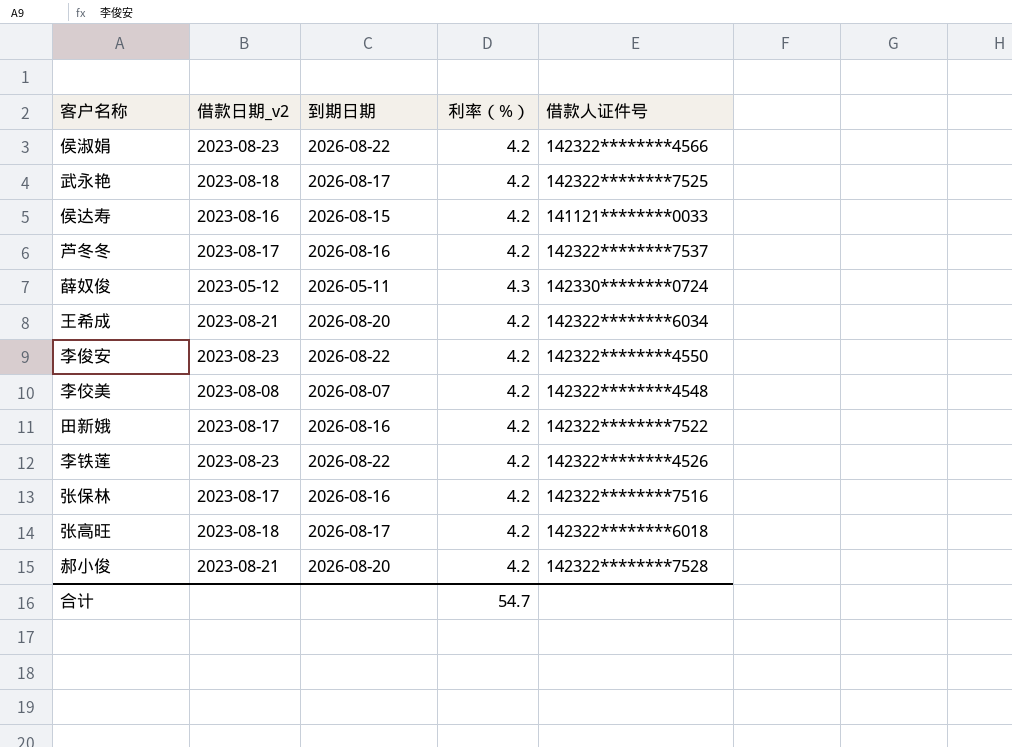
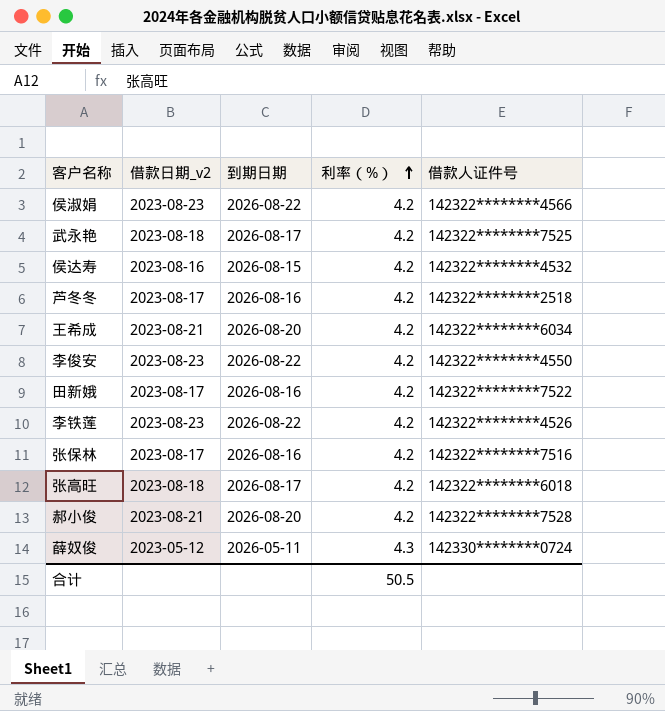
row order: none -> 利率（%） ascending
row 李佼美: 2023-08-08 | 2026-08-07 | 4.2 | 142322********4548 -> none
侯达寿 | 借款人证件号: 141121********0033 -> 142322********4532
芦冬冬 | 借款人证件号: 142322********7537 -> 142322********2518
合计 | 利率（%）: 54.7 -> 50.5

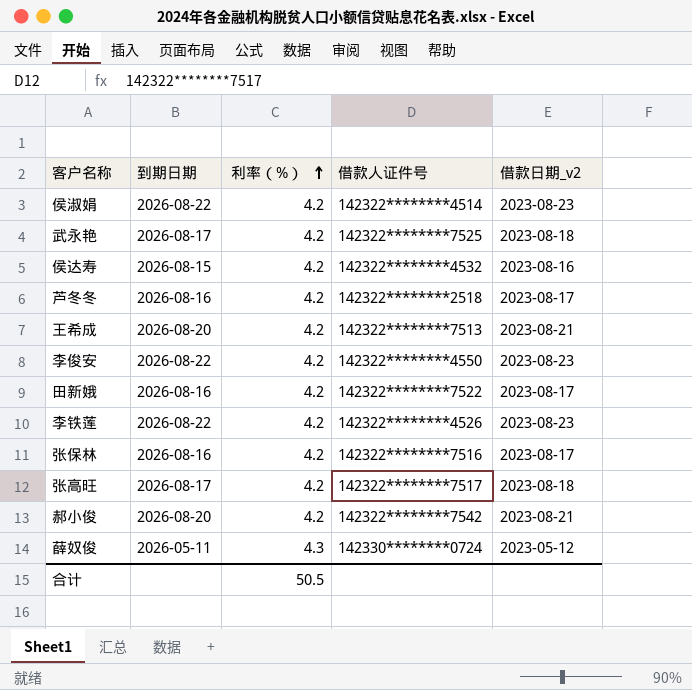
column 借款日期_v2 | position: 2 -> 5
侯淑娟 | 借款人证件号: 142322********4566 -> 142322********4514
王希成 | 借款人证件号: 142322********6034 -> 142322********7513
张高旺 | 借款人证件号: 142322********6018 -> 142322********7517
郝小俊 | 借款人证件号: 142322********7528 -> 142322********7542

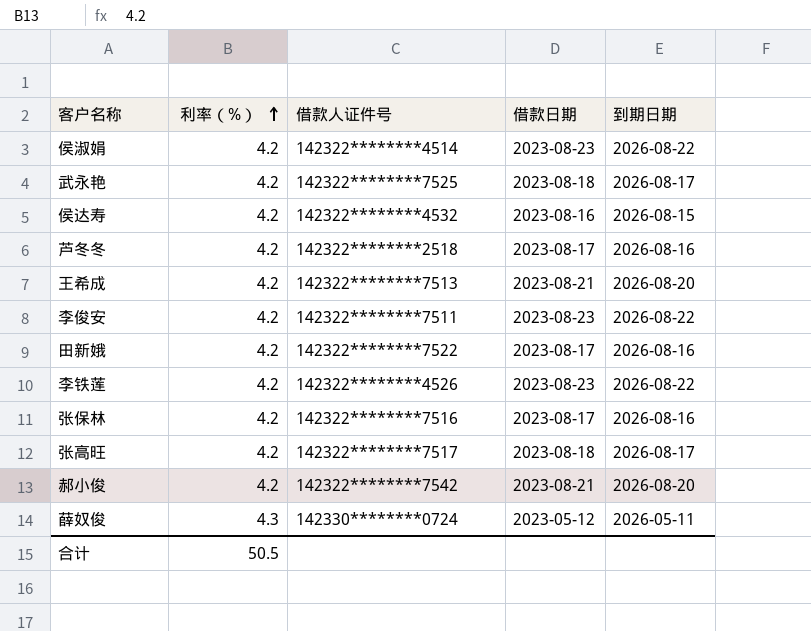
column name: 借款日期_v2 -> 借款日期
column 到期日期 | position: 2 -> 5
李俊安 | 借款人证件号: 142322********4550 -> 142322********7511

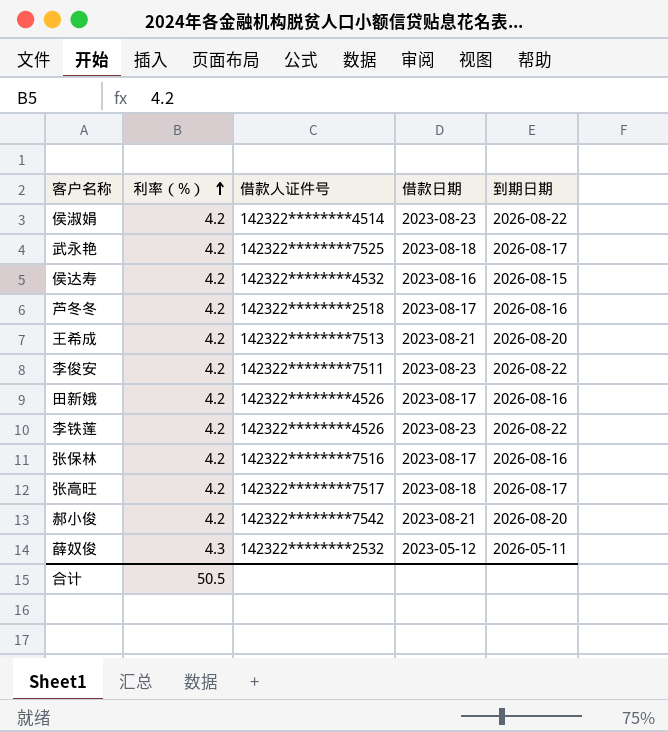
田新娥 | 借款人证件号: 142322********7522 -> 142322********4526
薛奴俊 | 借款人证件号: 142330********0724 -> 142322********2532

